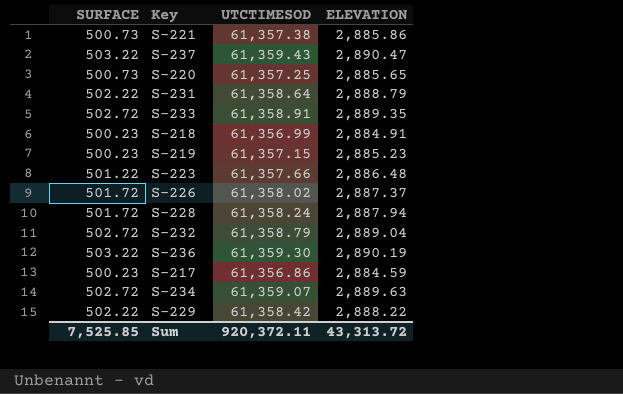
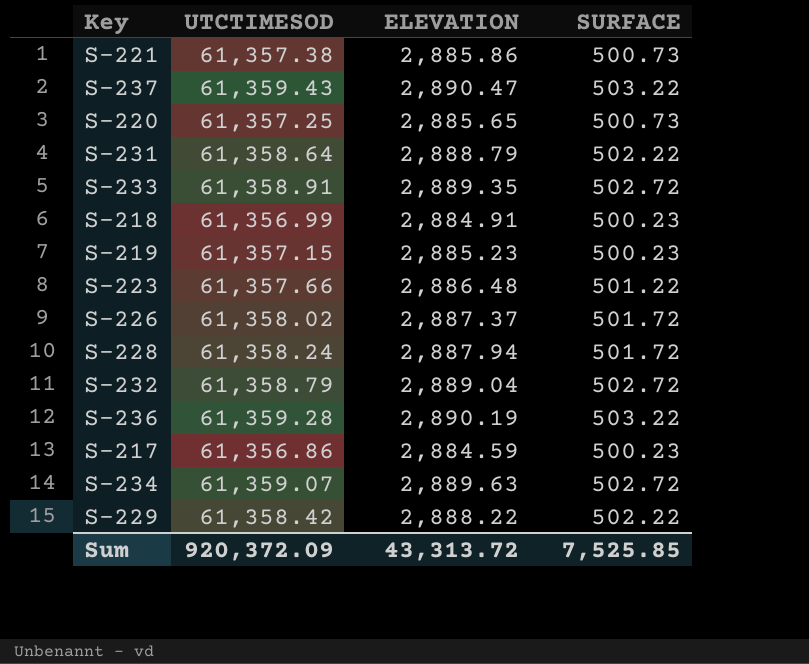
column SURFACE | position: 1 -> 4
S-236 | UTCTIMESOD: 61,359.30 -> 61,359.28
Sum | UTCTIMESOD: 920,372.11 -> 920,372.09

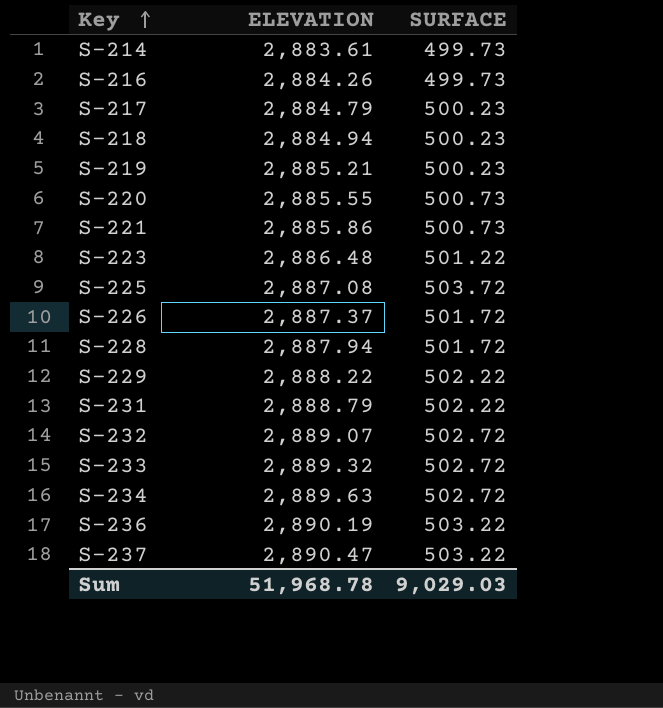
row order: none -> Key ascending
column UTCTIMESOD | position: 2 -> none
row S-214: none -> 2,883.61 | 499.73
row S-216: none -> 2,884.26 | 499.73
S-217 | ELEVATION: 2,884.59 -> 2,884.79
S-218 | ELEVATION: 2,884.91 -> 2,884.94
S-219 | ELEVATION: 2,885.23 -> 2,885.21
S-220 | ELEVATION: 2,885.65 -> 2,885.55
row S-225: none -> 2,887.08 | 503.72
S-232 | ELEVATION: 2,889.04 -> 2,889.07
S-233 | ELEVATION: 2,889.35 -> 2,889.32
Sum | ELEVATION: 43,313.72 -> 51,968.78
Sum | SURFACE: 7,525.85 -> 9,029.03

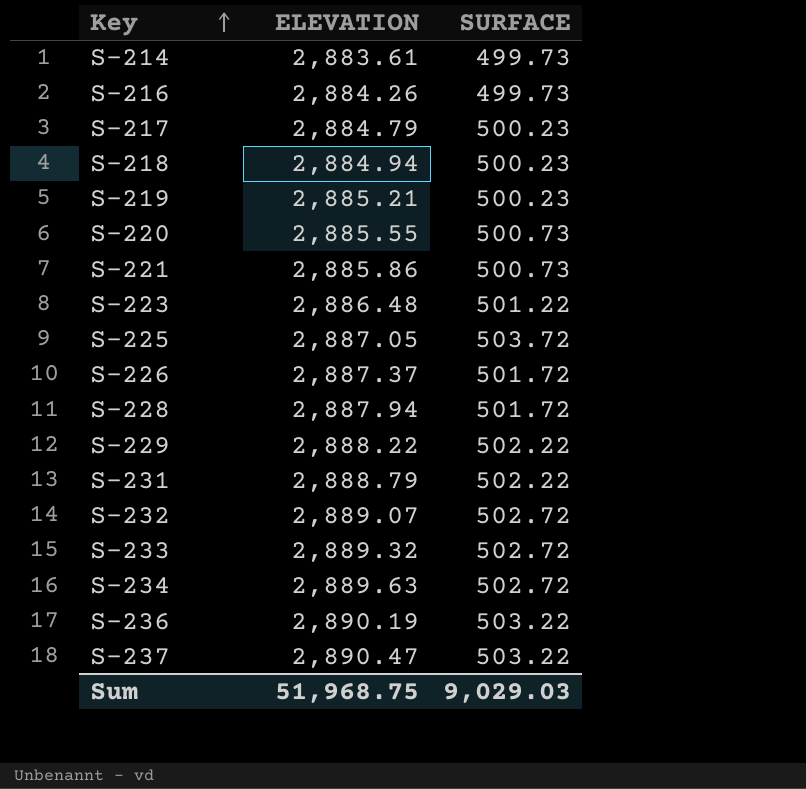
S-225 | ELEVATION: 2,887.08 -> 2,887.05
Sum | ELEVATION: 51,968.78 -> 51,968.75

